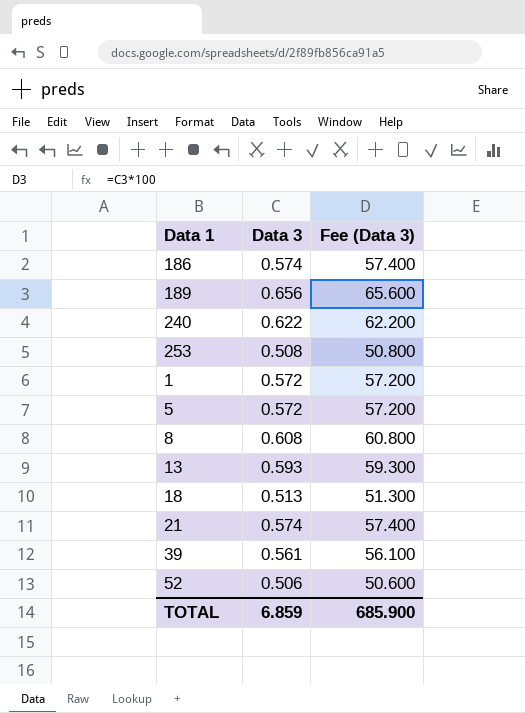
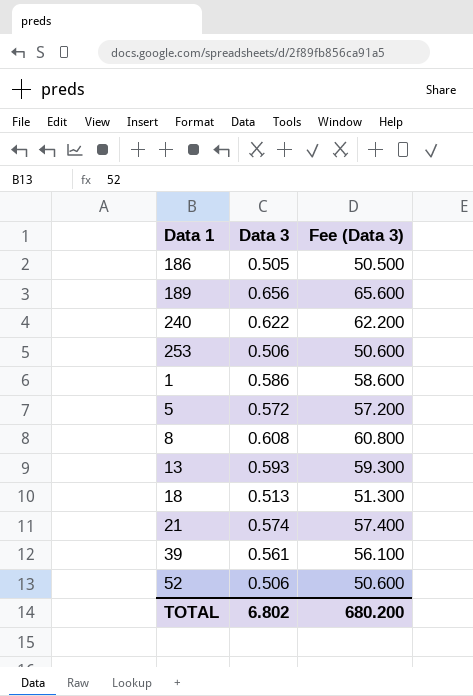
186 | Data 3: 0.574 -> 0.505
186 | Fee (Data 3): 57.400 -> 50.500
253 | Data 3: 0.508 -> 0.506
253 | Fee (Data 3): 50.800 -> 50.600
1 | Data 3: 0.572 -> 0.586
1 | Fee (Data 3): 57.200 -> 58.600
TOTAL | Data 3: 6.859 -> 6.802
TOTAL | Fee (Data 3): 685.900 -> 680.200

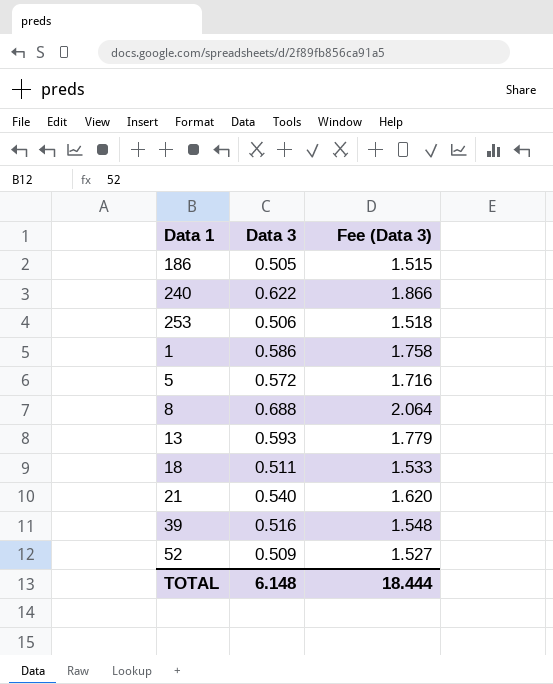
column Fee (Data 3) | formula: [Data 3] * 100 -> [Data 3] * 3
row 189: 0.656 | 65.600 -> none
8 | Data 3: 0.608 -> 0.688
18 | Data 3: 0.513 -> 0.511
21 | Data 3: 0.574 -> 0.540
39 | Data 3: 0.561 -> 0.516
52 | Data 3: 0.506 -> 0.509
TOTAL | Data 3: 6.802 -> 6.148
TOTAL | Fee (Data 3): 680.200 -> 18.444

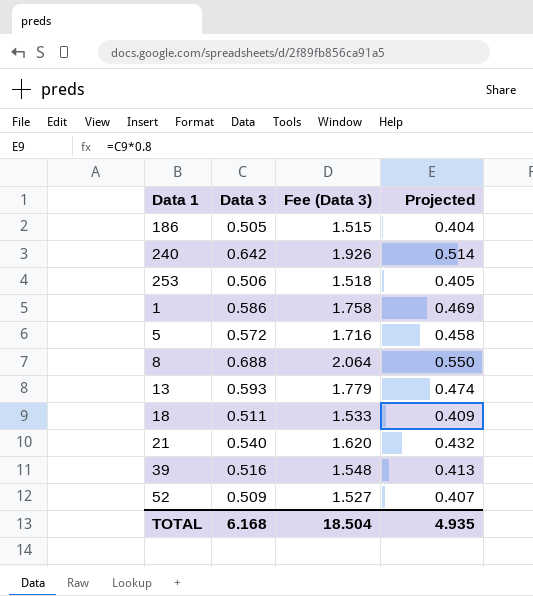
column Projected | formula: none -> [Data 3] * 0.8
240 | Data 3: 0.622 -> 0.642
240 | Fee (Data 3): 1.866 -> 1.926
TOTAL | Data 3: 6.148 -> 6.168
TOTAL | Fee (Data 3): 18.444 -> 18.504

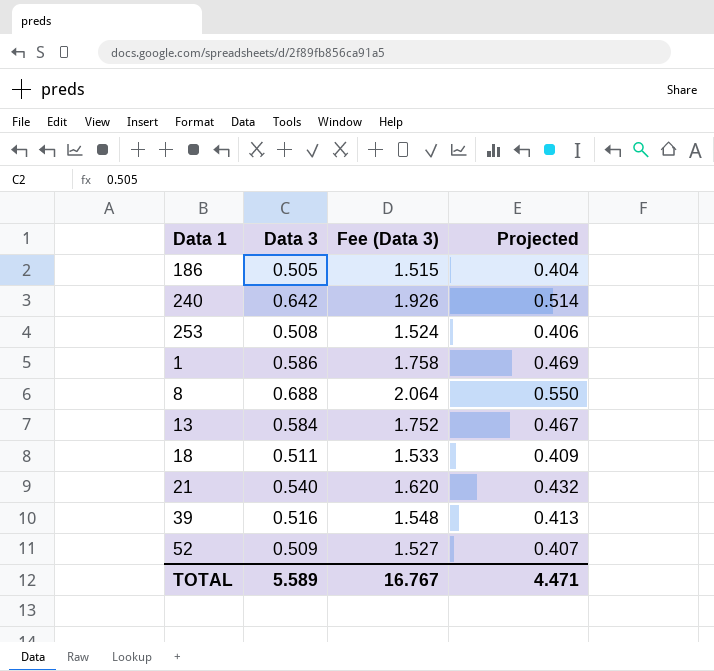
row 5: 0.572 | 1.716 | 0.458 -> none
253 | Data 3: 0.506 -> 0.508
253 | Fee (Data 3): 1.518 -> 1.524
253 | Projected: 0.405 -> 0.406
13 | Data 3: 0.593 -> 0.584
13 | Fee (Data 3): 1.779 -> 1.752
13 | Projected: 0.474 -> 0.467
TOTAL | Data 3: 6.168 -> 5.589
TOTAL | Fee (Data 3): 18.504 -> 16.767
TOTAL | Projected: 4.935 -> 4.471

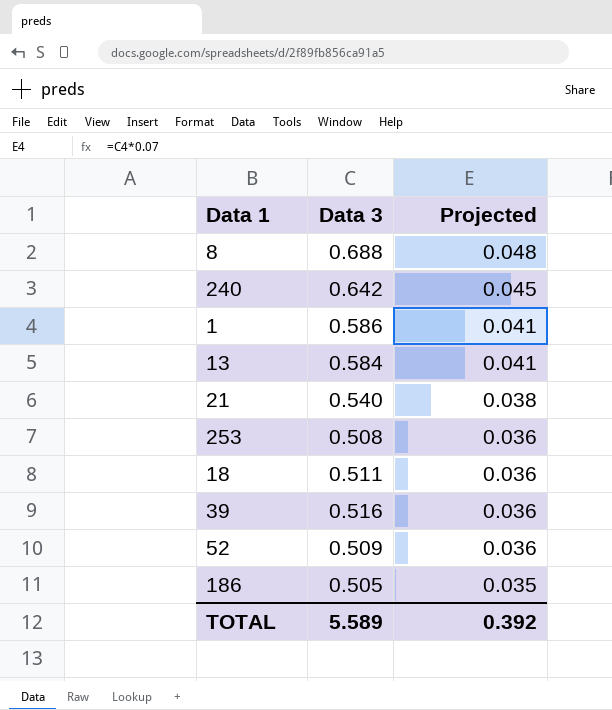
row order: none -> Projected descending
column Fee (Data 3) | formula: [Data 3] * 3 -> none
column Projected | formula: [Data 3] * 0.8 -> [Data 3] * 0.07
TOTAL | Projected: 4.471 -> 0.392

